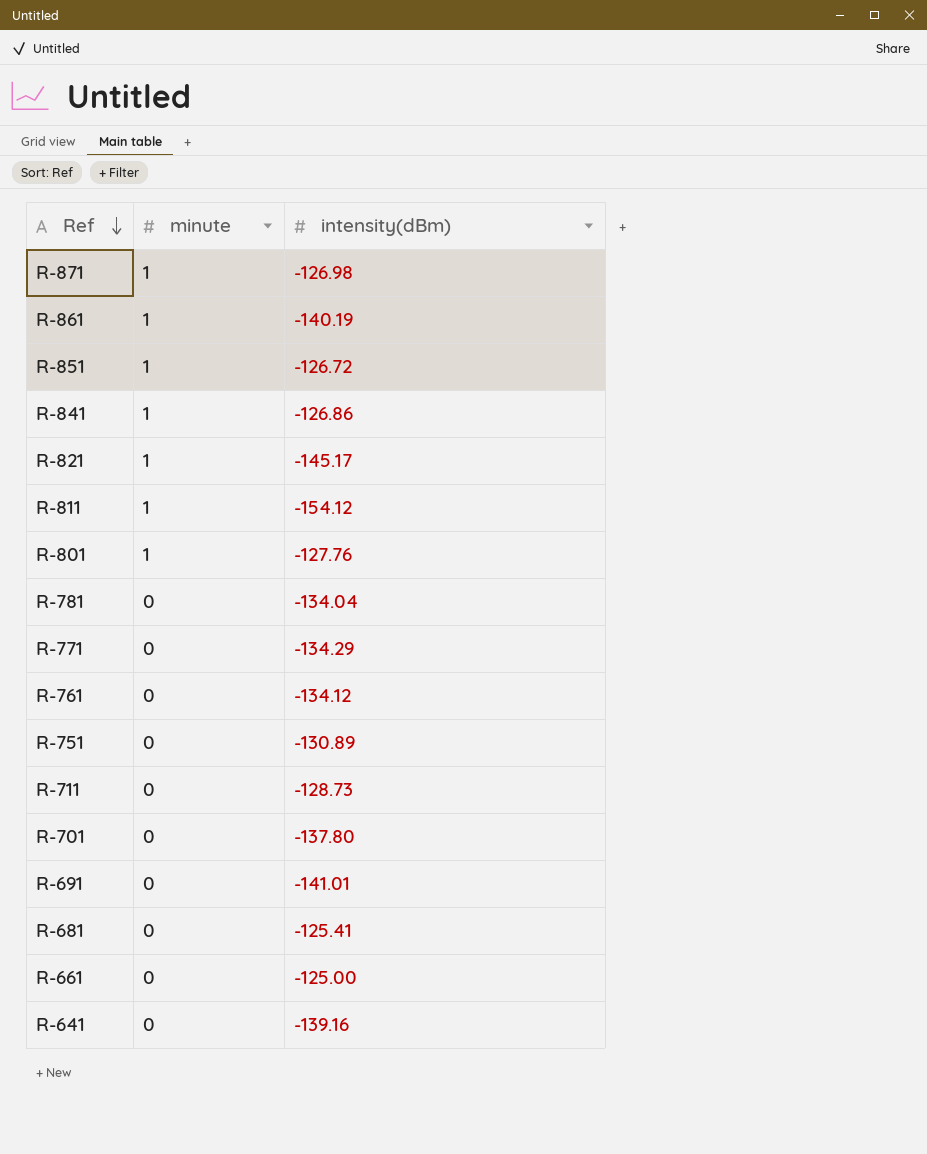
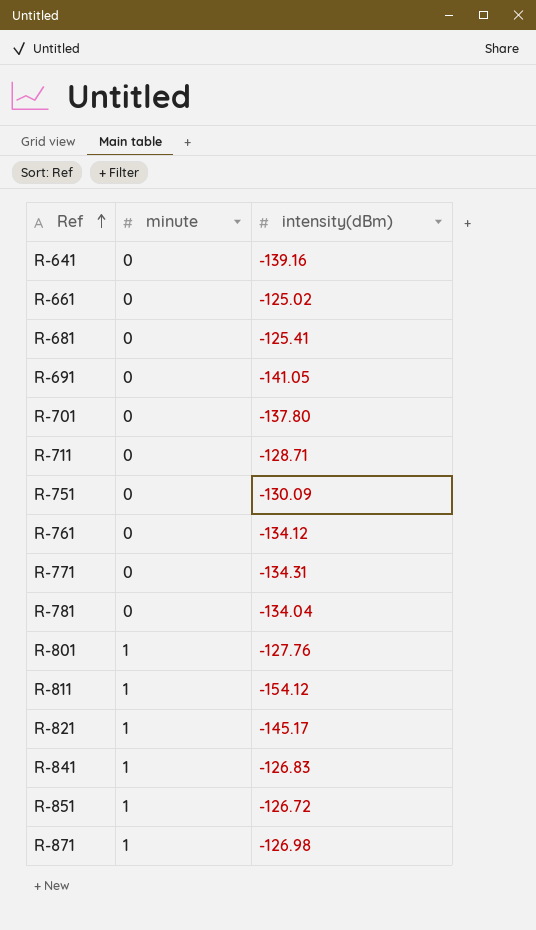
row order: Ref descending -> Ref ascending
row R-861: 1 | -140.19 -> none
R-661 | intensity(dBm): -125.00 -> -125.02
R-691 | intensity(dBm): -141.01 -> -141.05
R-711 | intensity(dBm): -128.73 -> -128.71
R-751 | intensity(dBm): -130.89 -> -130.09
R-771 | intensity(dBm): -134.29 -> -134.31
R-841 | intensity(dBm): -126.86 -> -126.83

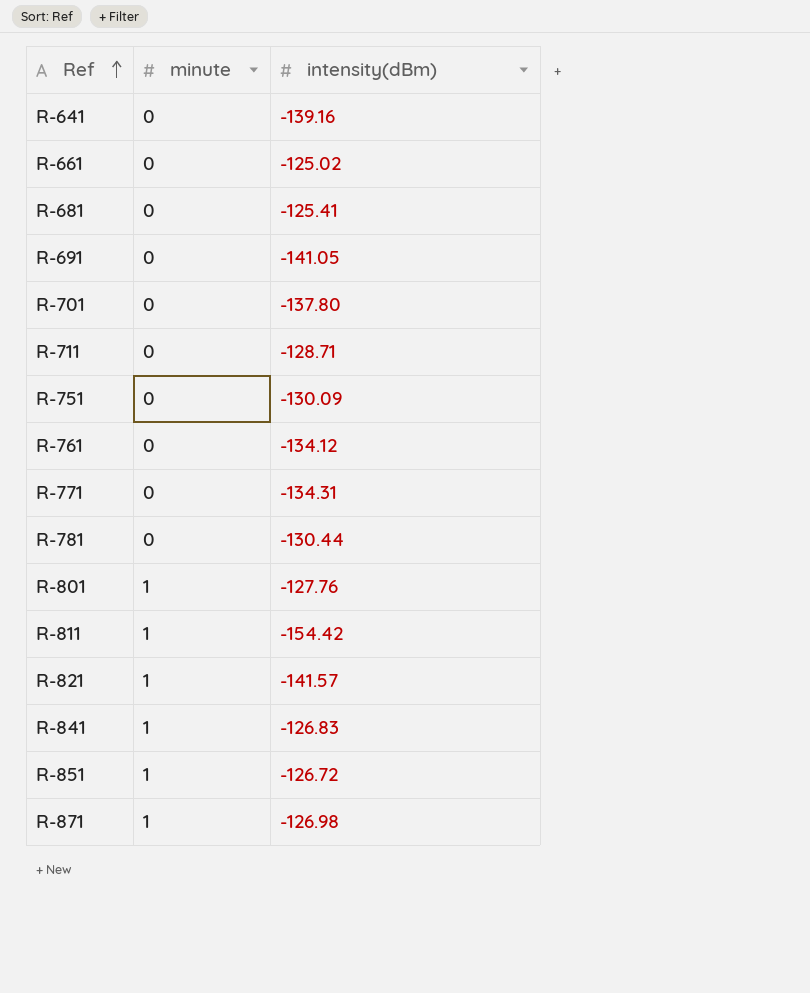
R-781 | intensity(dBm): -134.04 -> -130.44
R-811 | intensity(dBm): -154.12 -> -154.42
R-821 | intensity(dBm): -145.17 -> -141.57

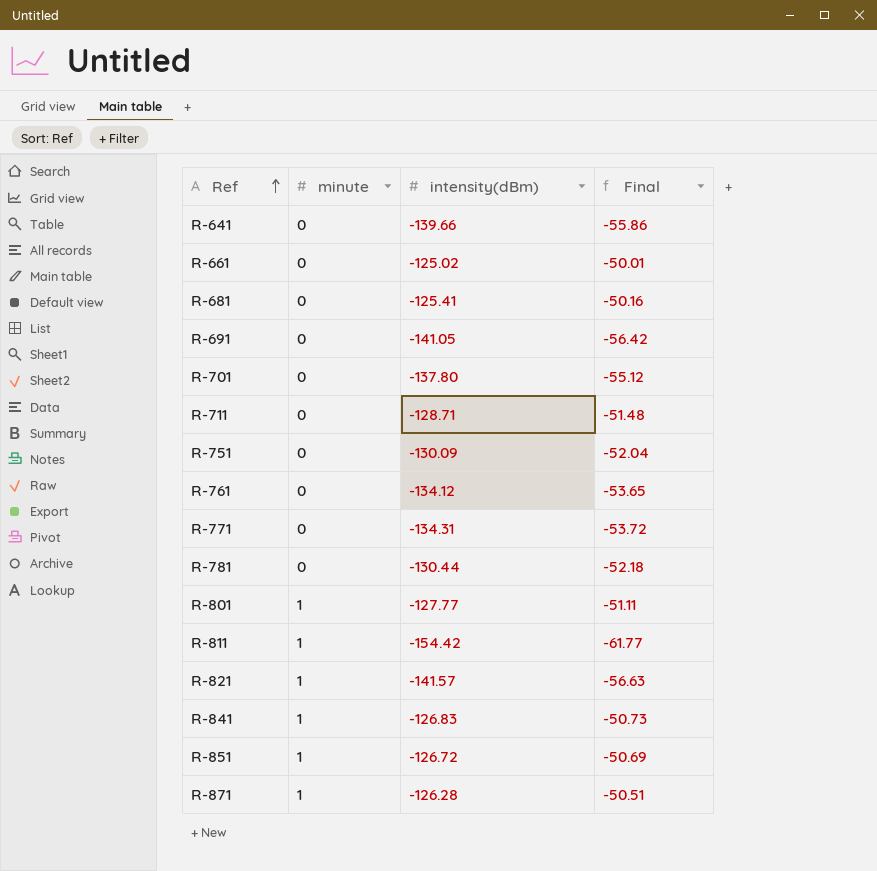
column Final | formula: none -> [intensity(dBm)] * 0.4
R-641 | intensity(dBm): -139.16 -> -139.66
R-801 | intensity(dBm): -127.76 -> -127.77
R-871 | intensity(dBm): -126.98 -> -126.28

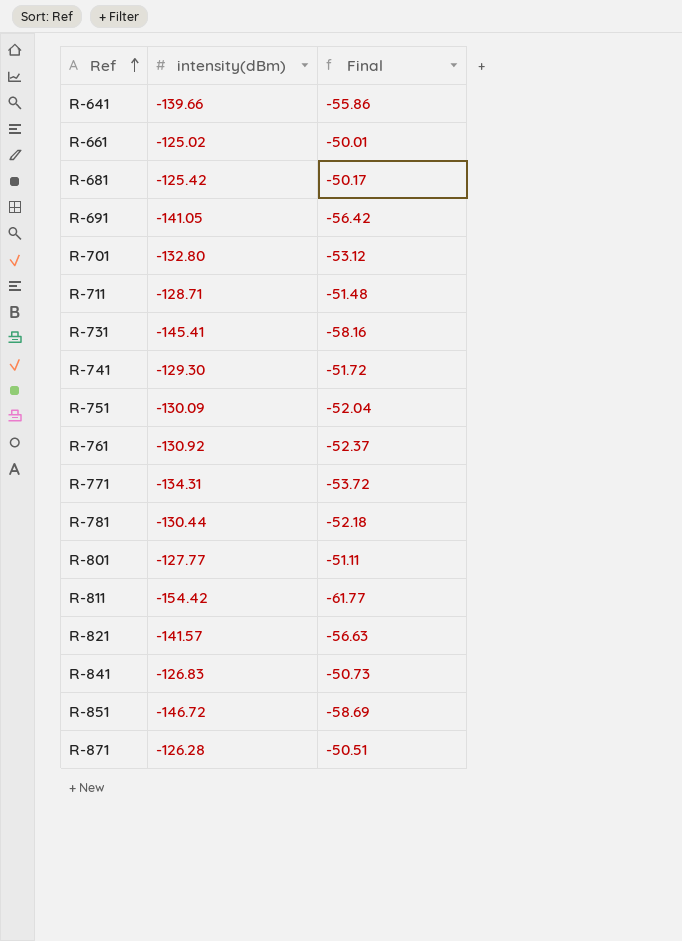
column minute | position: 2 -> none
R-681 | intensity(dBm): -125.41 -> -125.42
R-681 | Final: -50.16 -> -50.17
R-701 | intensity(dBm): -137.80 -> -132.80
R-701 | Final: -55.12 -> -53.12
row R-731: none -> -145.41 | -58.16
row R-741: none -> -129.30 | -51.72
R-761 | intensity(dBm): -134.12 -> -130.92
R-761 | Final: -53.65 -> -52.37
R-851 | intensity(dBm): -126.72 -> -146.72
R-851 | Final: -50.69 -> -58.69

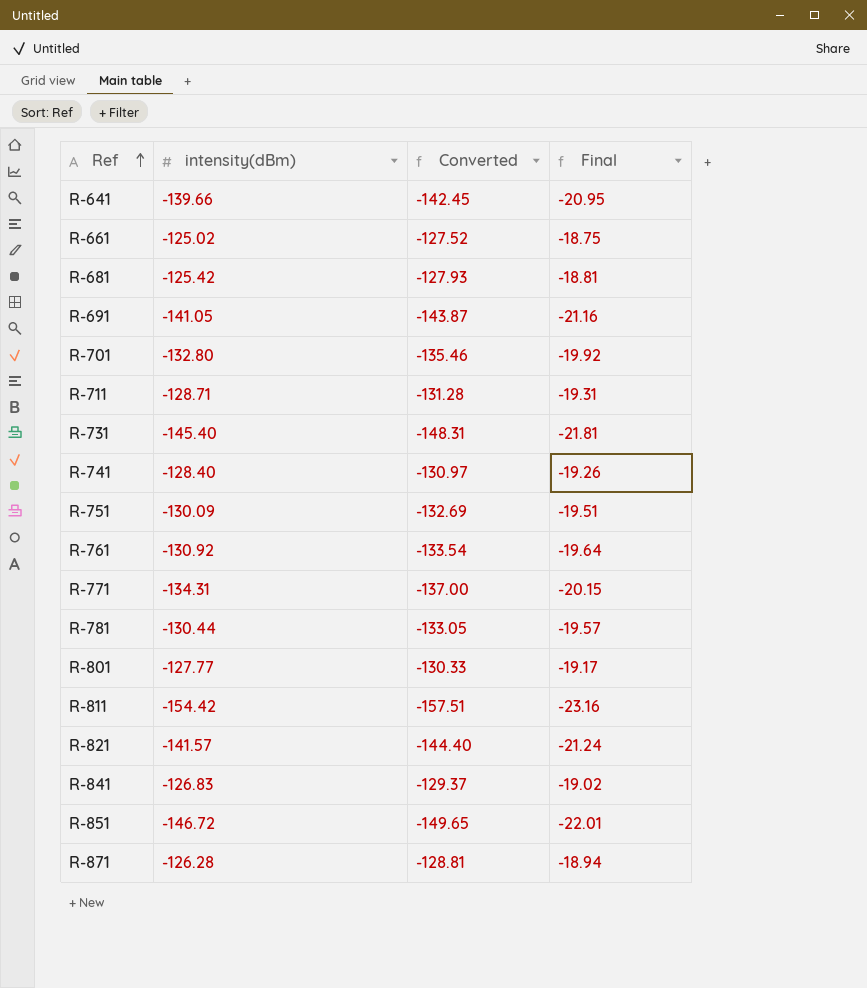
column Converted | formula: none -> [intensity(dBm)] * 1.02
column Final | formula: [intensity(dBm)] * 0.4 -> [intensity(dBm)] * 0.15
R-731 | intensity(dBm): -145.41 -> -145.40
R-741 | intensity(dBm): -129.30 -> -128.40

